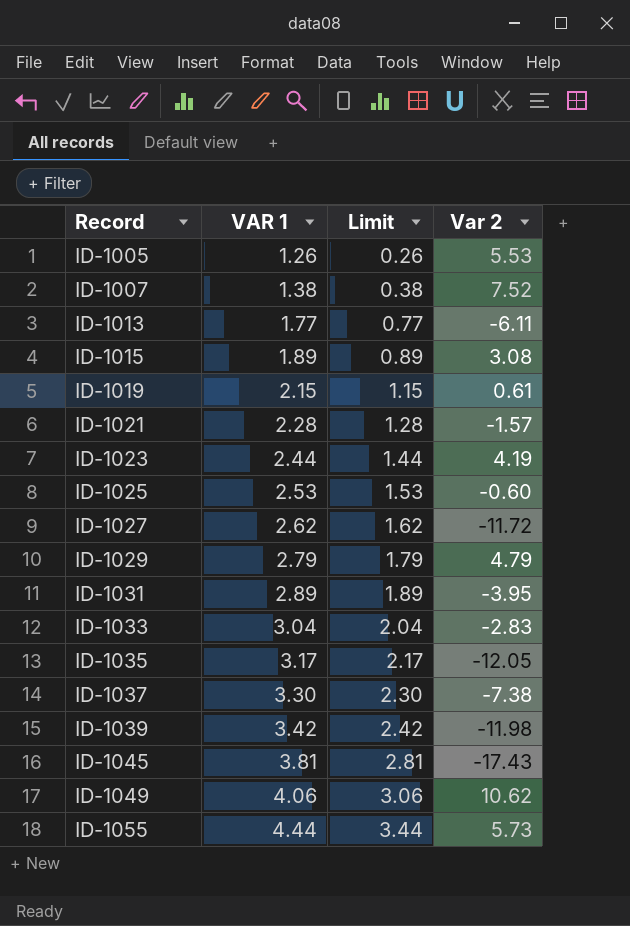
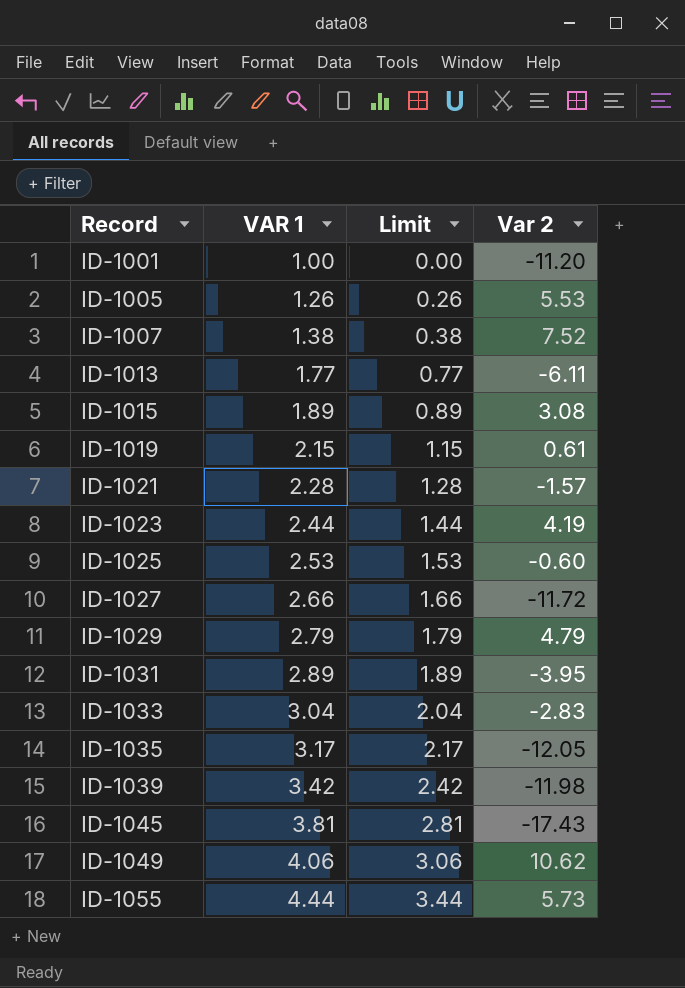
row ID-1037: 3.30 | 2.30 | -7.38 -> none
row ID-1001: none -> 1.00 | 0.00 | -11.20
ID-1027 | VAR 1: 2.62 -> 2.66
ID-1027 | Limit: 1.62 -> 1.66

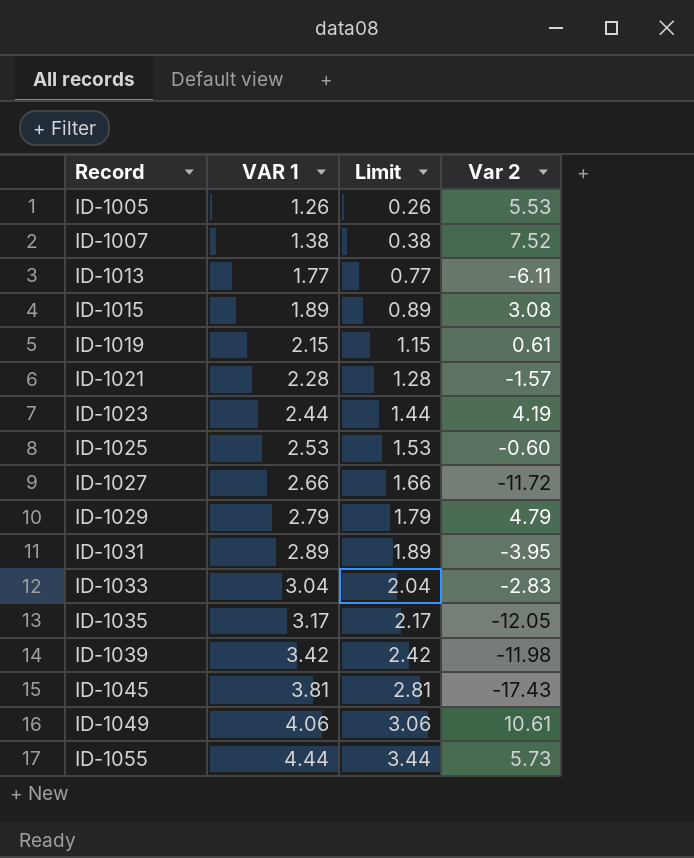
row ID-1001: 1.00 | 0.00 | -11.20 -> none
ID-1049 | Var 2: 10.62 -> 10.61

